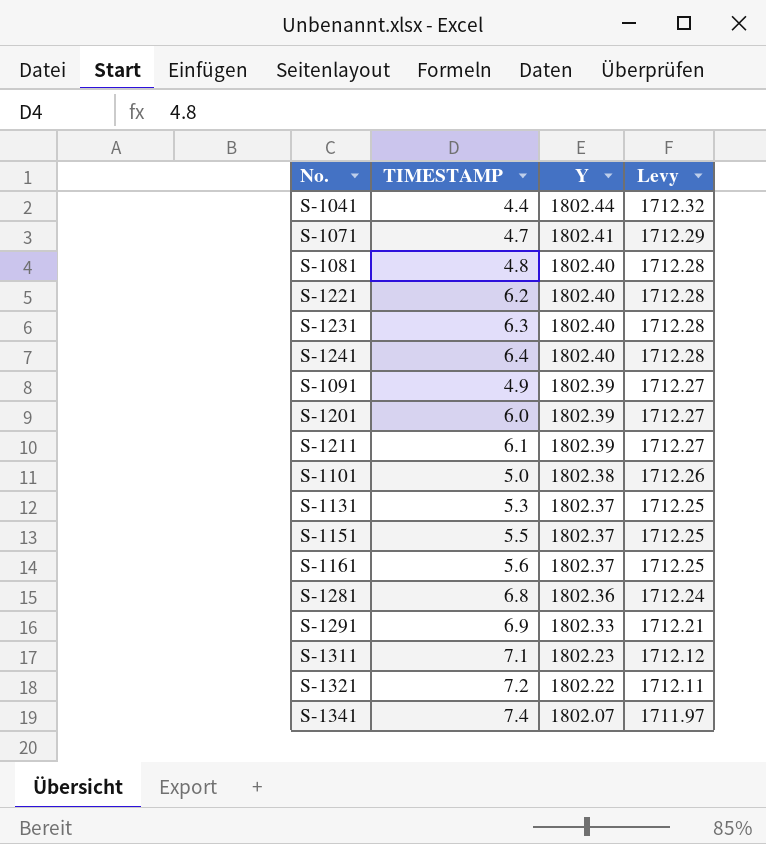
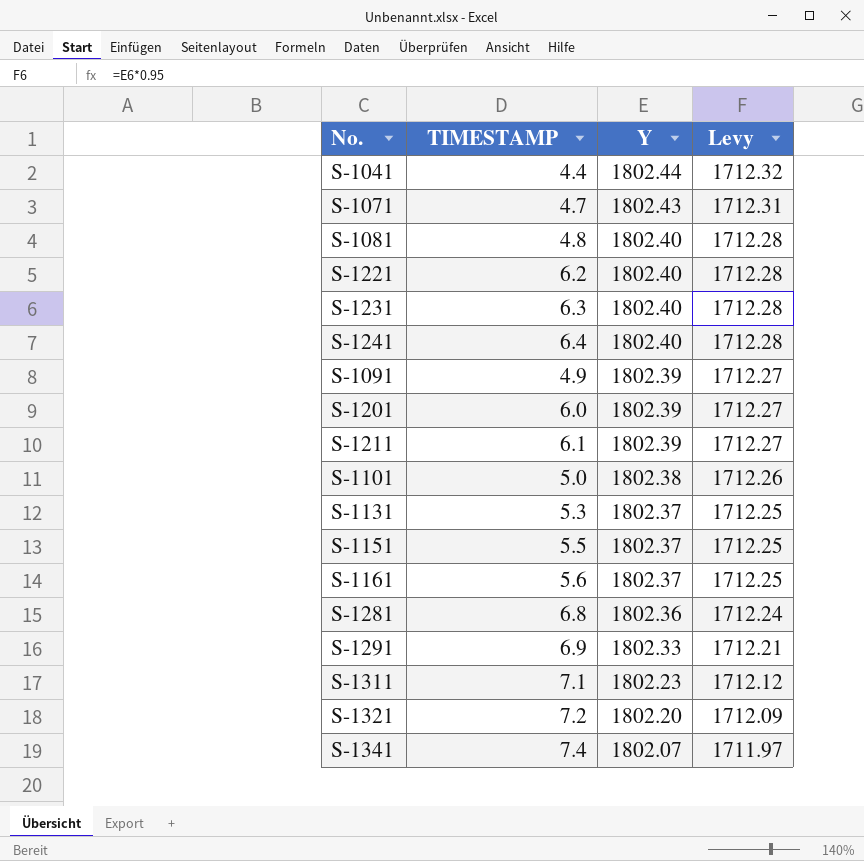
S-1071 | Y: 1802.41 -> 1802.43
S-1071 | Levy: 1712.29 -> 1712.31
S-1321 | Y: 1802.22 -> 1802.20
S-1321 | Levy: 1712.11 -> 1712.09

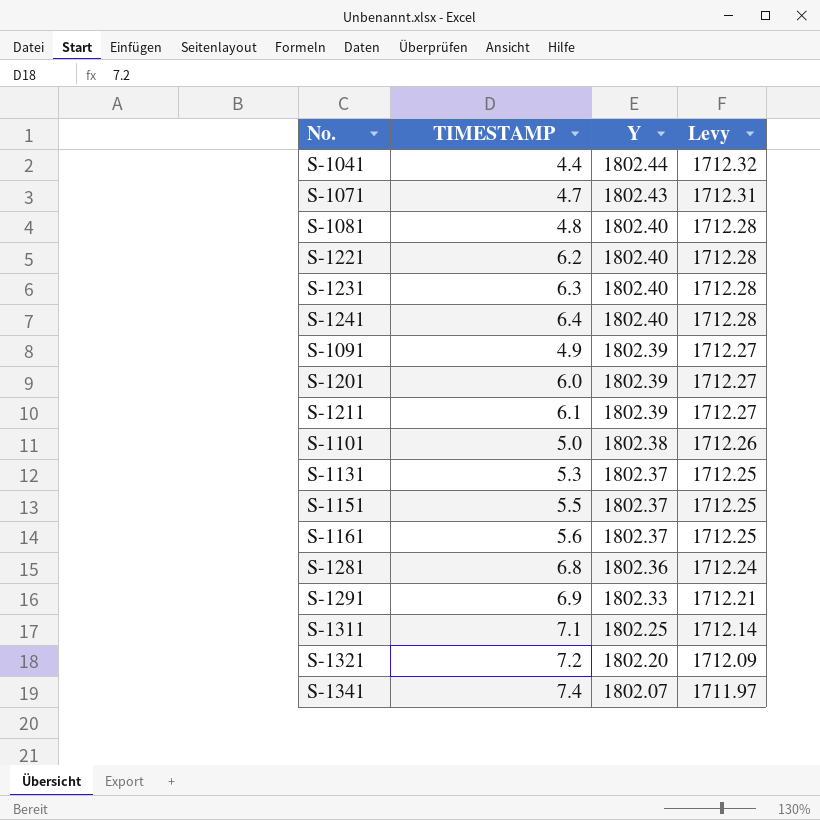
S-1311 | Y: 1802.23 -> 1802.25
S-1311 | Levy: 1712.12 -> 1712.14

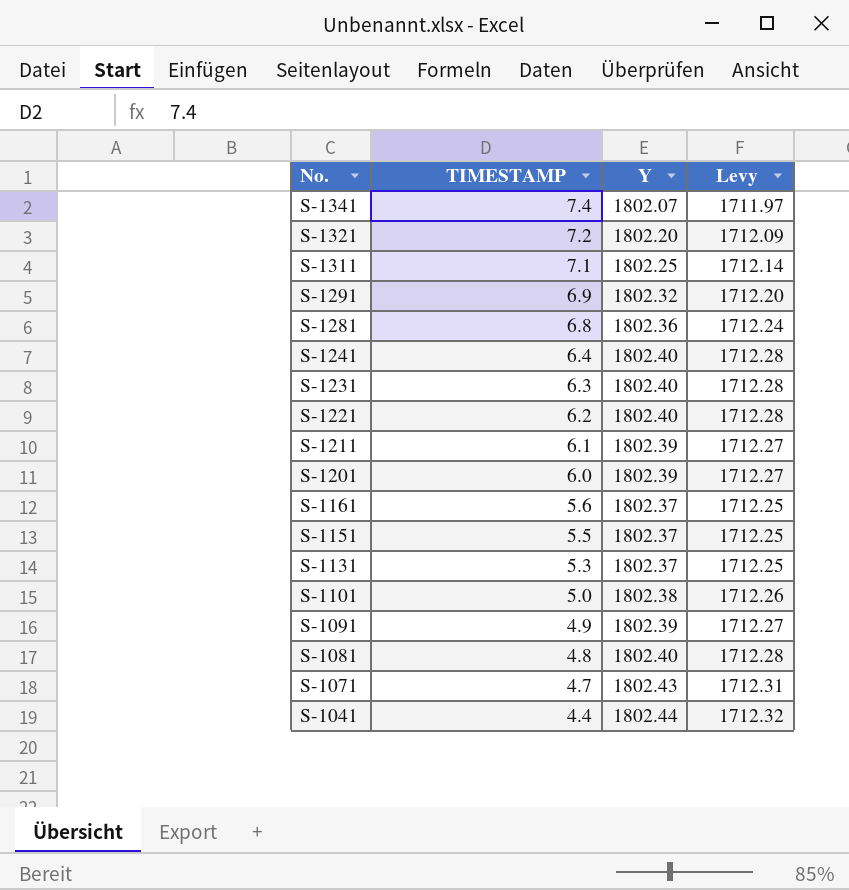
row order: Y descending -> No. descending
S-1291 | Y: 1802.33 -> 1802.32
S-1291 | Levy: 1712.21 -> 1712.20

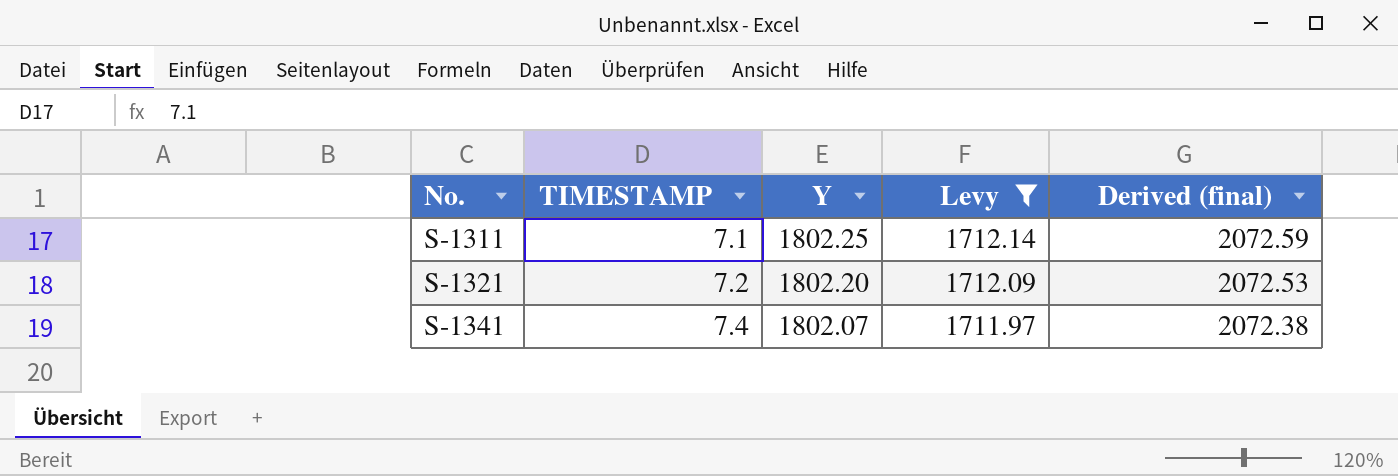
filter: none -> Levy <= 1712.14
row order: No. descending -> No. ascending
column Derived (final) | formula: none -> [Y] * 1.15

